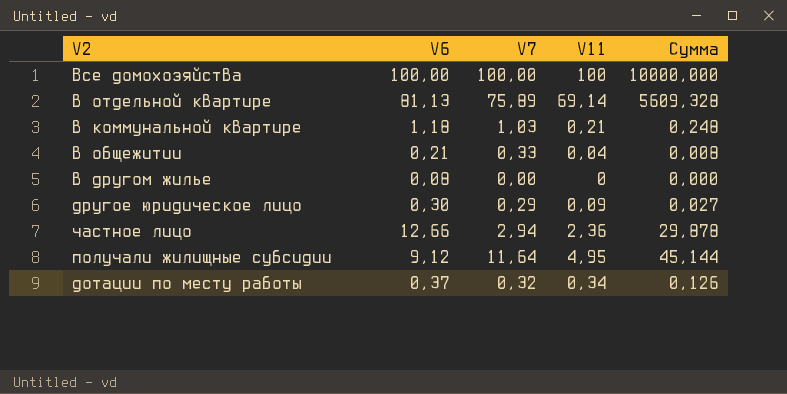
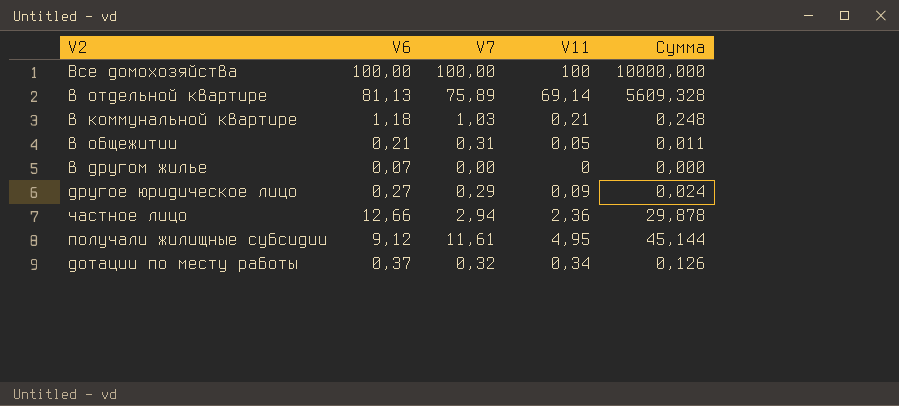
в общежитии | V7: 0,33 -> 0,31
в общежитии | V11: 0,04 -> 0,05
в общежитии | Сумма: 0,008 -> 0,011
в другом жилье | V6: 0,08 -> 0,07
другое юридическое лицо | V6: 0,30 -> 0,27
другое юридическое лицо | Сумма: 0,027 -> 0,024
получали жилищные субсидии | V7: 11,64 -> 11,61

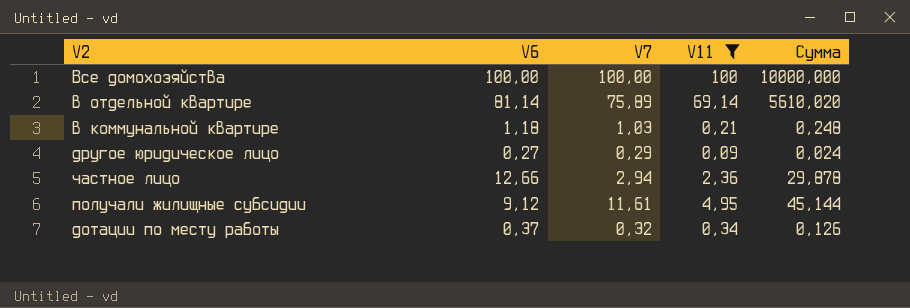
filter: none -> V11 >= 0,09
в отдельной квартире | V6: 81,13 -> 81,14
в отдельной квартире | Сумма: 5609,328 -> 5610,020

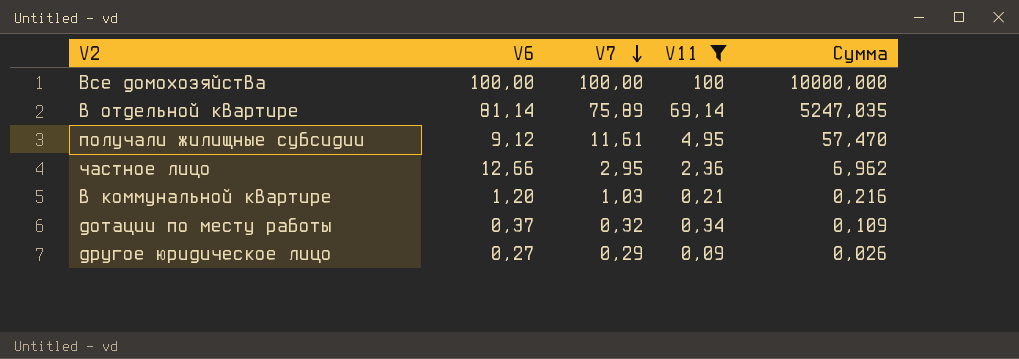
row order: none -> V7 descending
column Сумма | formula: [V6] * [V11] -> [V7] * [V11]
частное лицо | V7: 2,94 -> 2,95
в коммунальной квартире | V6: 1,18 -> 1,20

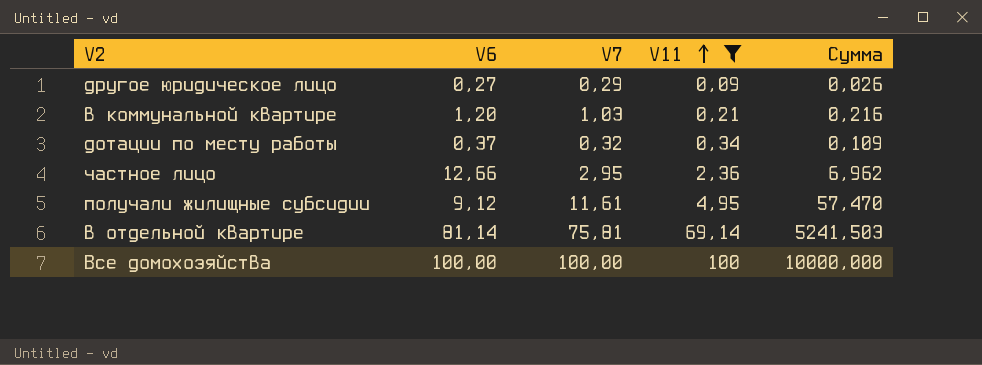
row order: V7 descending -> V11 ascending
в отдельной квартире | V7: 75,89 -> 75,81
в отдельной квартире | Сумма: 5247,035 -> 5241,503

